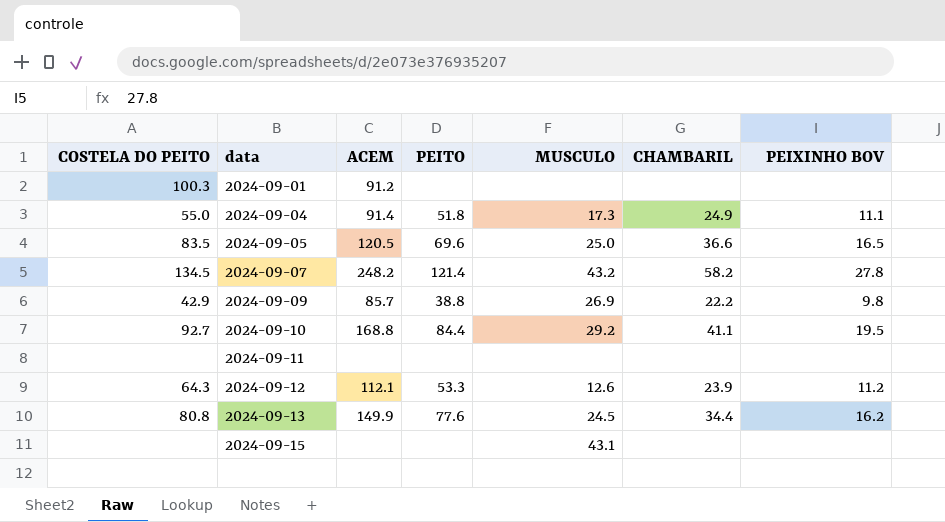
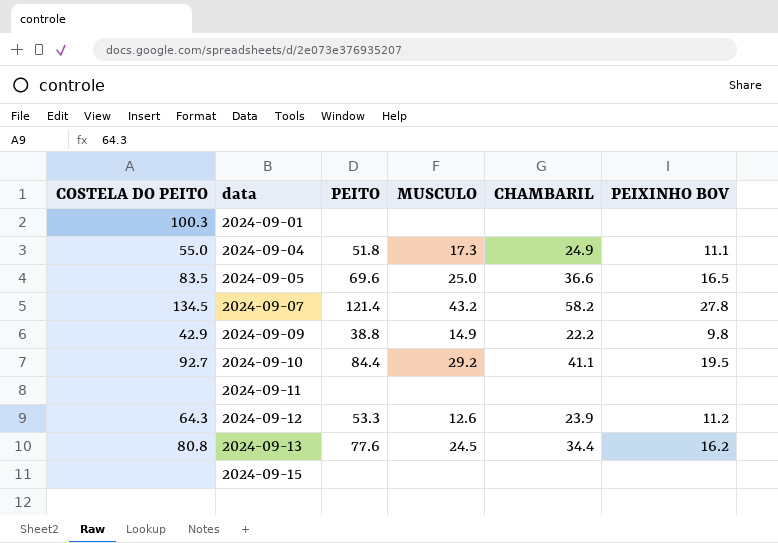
column ACEM | position: 3 -> none
2024-09-09 | MUSCULO: 26.9 -> 14.9
2024-09-15 | MUSCULO: 43.1 -> none

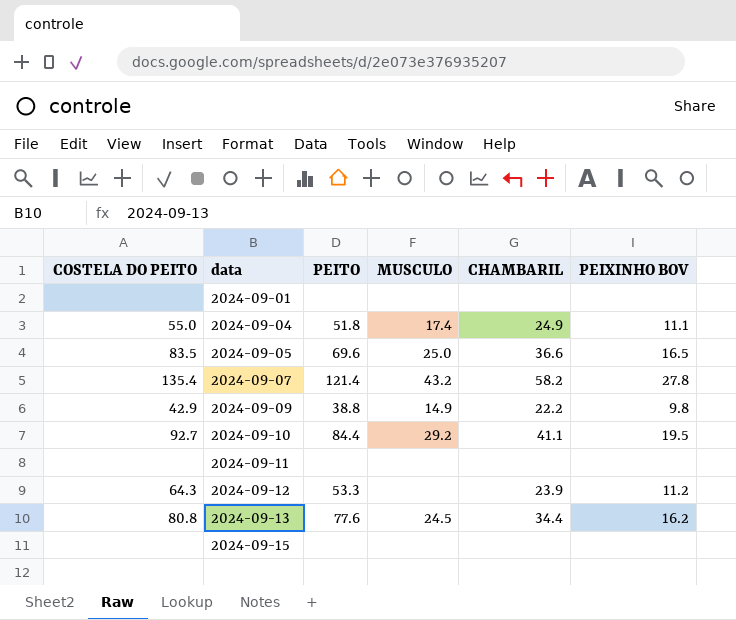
2024-09-01 | COSTELA DO PEITO: 100.3 -> none
2024-09-04 | MUSCULO: 17.3 -> 17.4
2024-09-07 | COSTELA DO PEITO: 134.5 -> 135.4
2024-09-12 | MUSCULO: 12.6 -> none

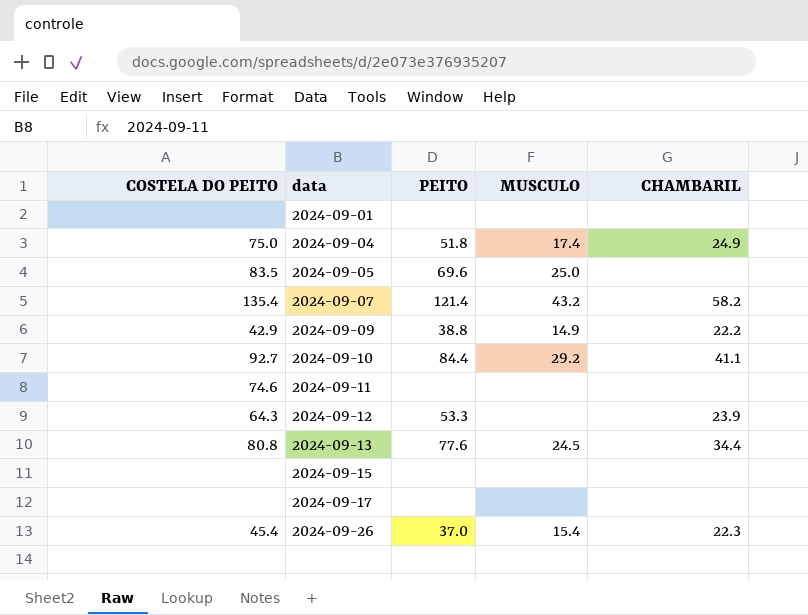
column PEIXINHO BOV | position: 6 -> none
2024-09-04 | COSTELA DO PEITO: 55.0 -> 75.0
2024-09-05 | CHAMBARIL: 36.6 -> none
2024-09-11 | COSTELA DO PEITO: none -> 74.6
row 2024-09-17: none -> none | none | none | none
row 2024-09-26: none -> 45.4 | 37.0 | 15.4 | 22.3

